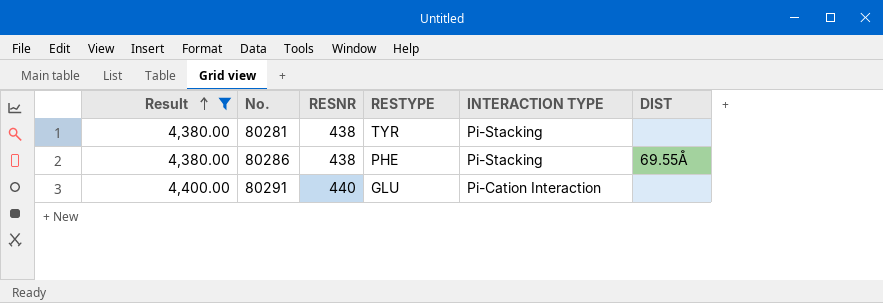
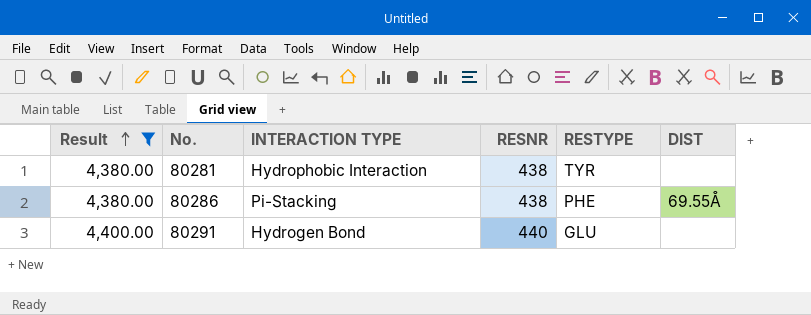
column INTERACTION TYPE | position: 5 -> 3
80281 | INTERACTION TYPE: Pi-Stacking -> Hydrophobic Interaction
80291 | INTERACTION TYPE: Pi-Cation Interaction -> Hydrogen Bond

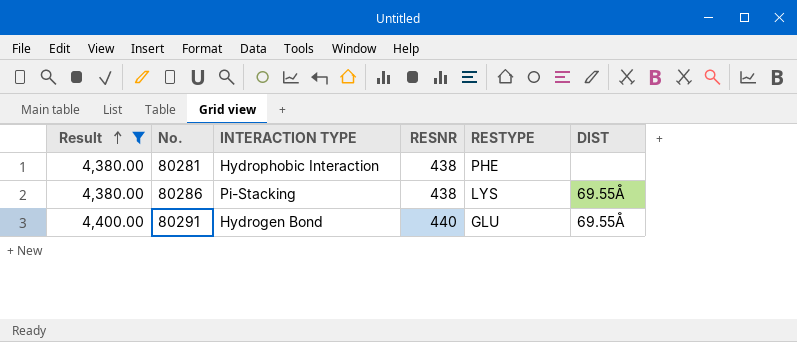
80281 | RESTYPE: TYR -> PHE
80286 | RESTYPE: PHE -> LYS
80291 | DIST: none -> 69.55Å

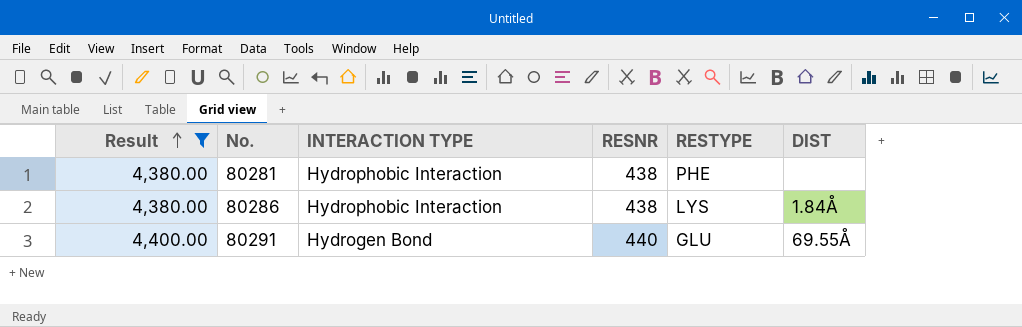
80286 | INTERACTION TYPE: Pi-Stacking -> Hydrophobic Interaction
80286 | DIST: 69.55Å -> 1.84Å

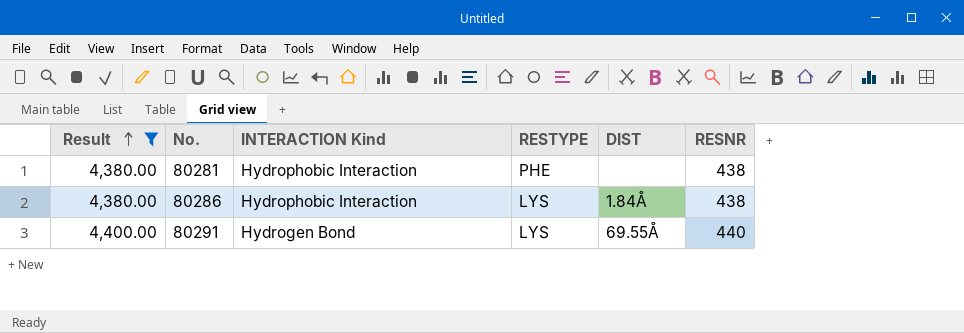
column name: INTERACTION TYPE -> INTERACTION Kind
column RESNR | position: 4 -> 6
80291 | RESTYPE: GLU -> LYS

